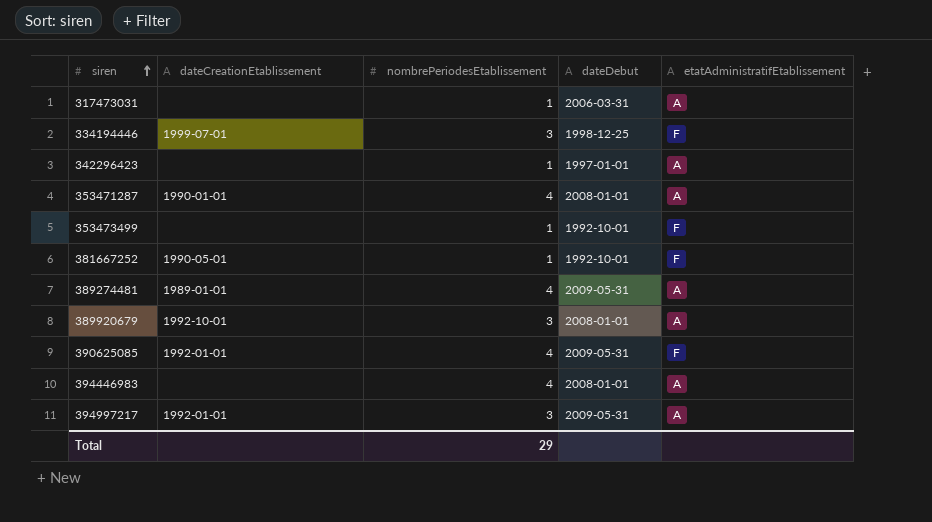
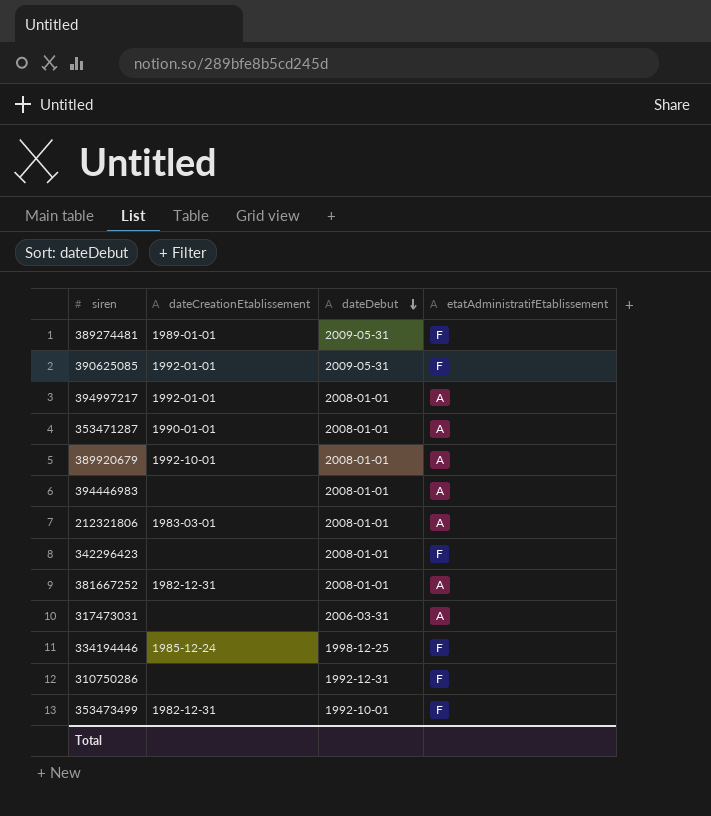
row order: siren ascending -> dateDebut descending
column nombrePeriodesEtablissement | position: 3 -> none
389274481 | etatAdministratifEtablissement: A -> F
394997217 | dateDebut: 2009-05-31 -> 2008-01-01
row 212321806: none -> 1983-03-01 | 2008-01-01 | A
342296423 | dateDebut: 1997-01-01 -> 2008-01-01
342296423 | etatAdministratifEtablissement: A -> F
381667252 | dateCreationEtablissement: 1990-05-01 -> 1982-12-31
381667252 | dateDebut: 1992-10-01 -> 2008-01-01
381667252 | etatAdministratifEtablissement: F -> A
334194446 | dateCreationEtablissement: 1999-07-01 -> 1985-12-24
row 310750286: none -> none | 1992-12-31 | F
353473499 | dateCreationEtablissement: none -> 1982-12-31

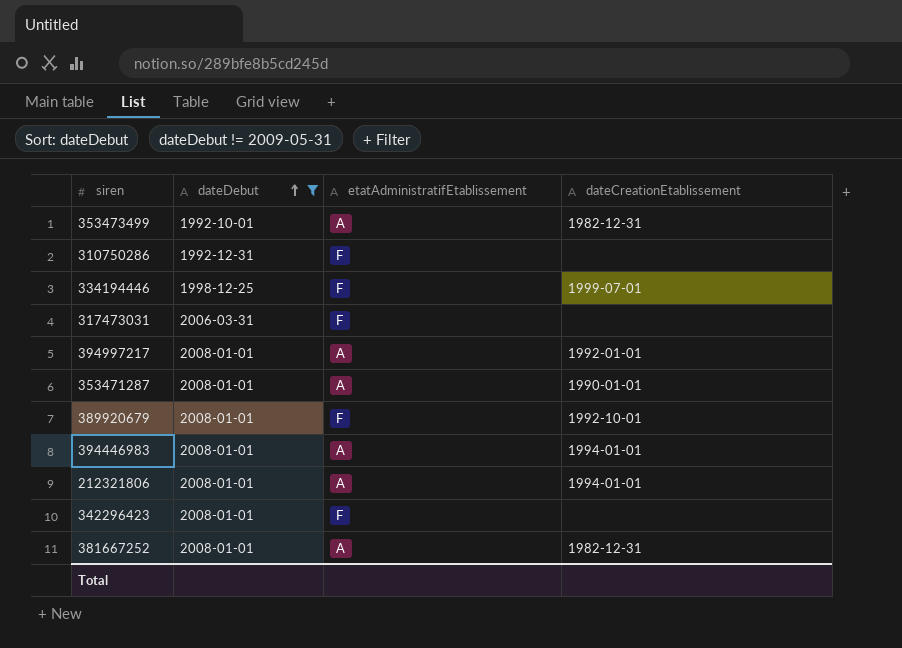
filter: none -> dateDebut != 2009-05-31
row order: dateDebut descending -> dateDebut ascending
column dateCreationEtablissement | position: 2 -> 4
353473499 | etatAdministratifEtablissement: F -> A
334194446 | dateCreationEtablissement: 1985-12-24 -> 1999-07-01
317473031 | etatAdministratifEtablissement: A -> F
389920679 | etatAdministratifEtablissement: A -> F
394446983 | dateCreationEtablissement: none -> 1994-01-01
212321806 | dateCreationEtablissement: 1983-03-01 -> 1994-01-01

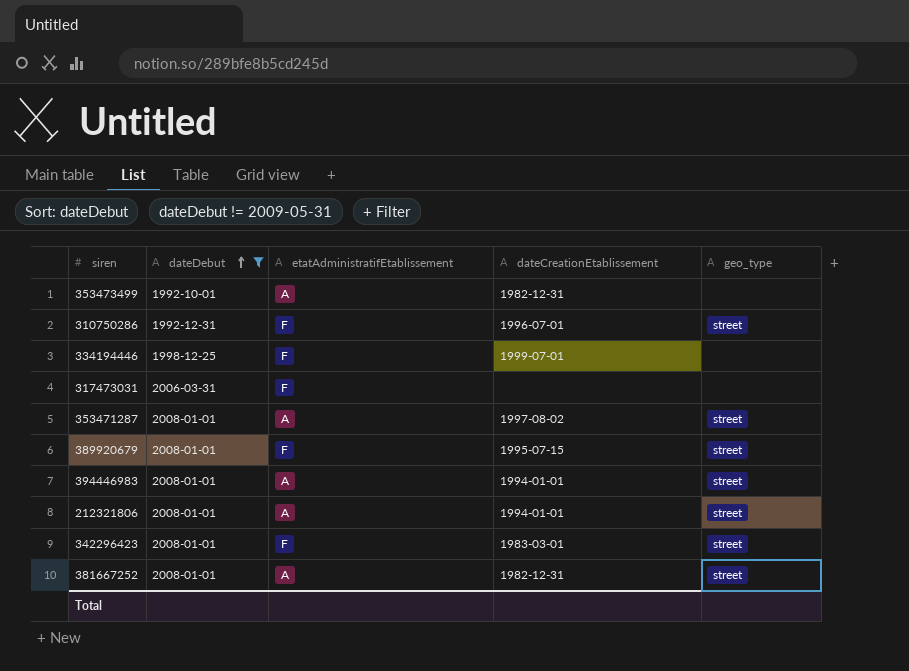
column geo_type | position: none -> 5
row 394997217: 2008-01-01 | A | 1992-01-01 -> none
310750286 | dateCreationEtablissement: none -> 1996-07-01
353471287 | dateCreationEtablissement: 1990-01-01 -> 1997-08-02
389920679 | dateCreationEtablissement: 1992-10-01 -> 1995-07-15
342296423 | dateCreationEtablissement: none -> 1983-03-01

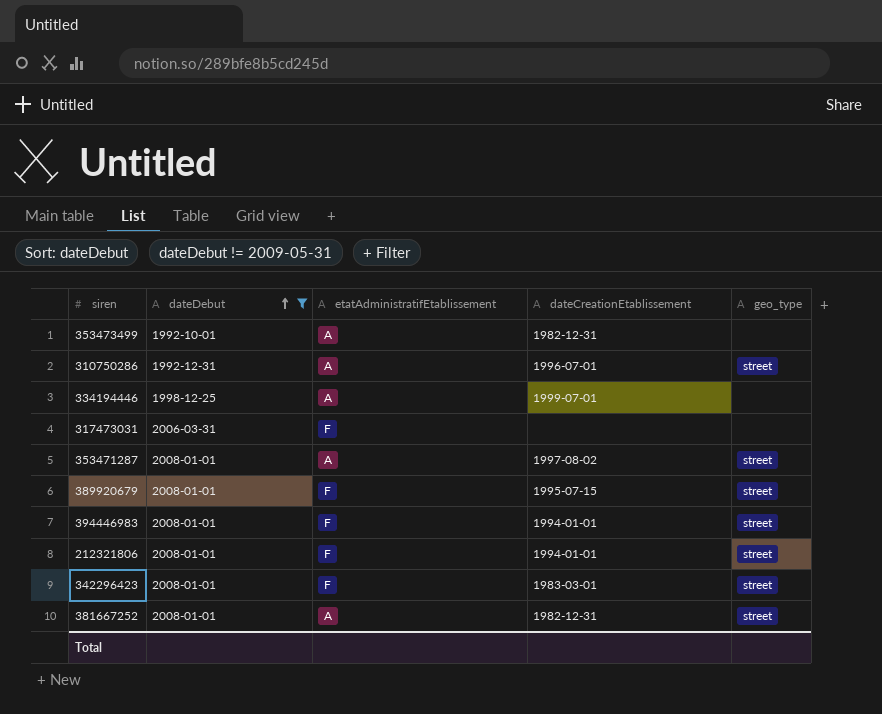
310750286 | etatAdministratifEtablissement: F -> A
334194446 | etatAdministratifEtablissement: F -> A
394446983 | etatAdministratifEtablissement: A -> F
212321806 | etatAdministratifEtablissement: A -> F

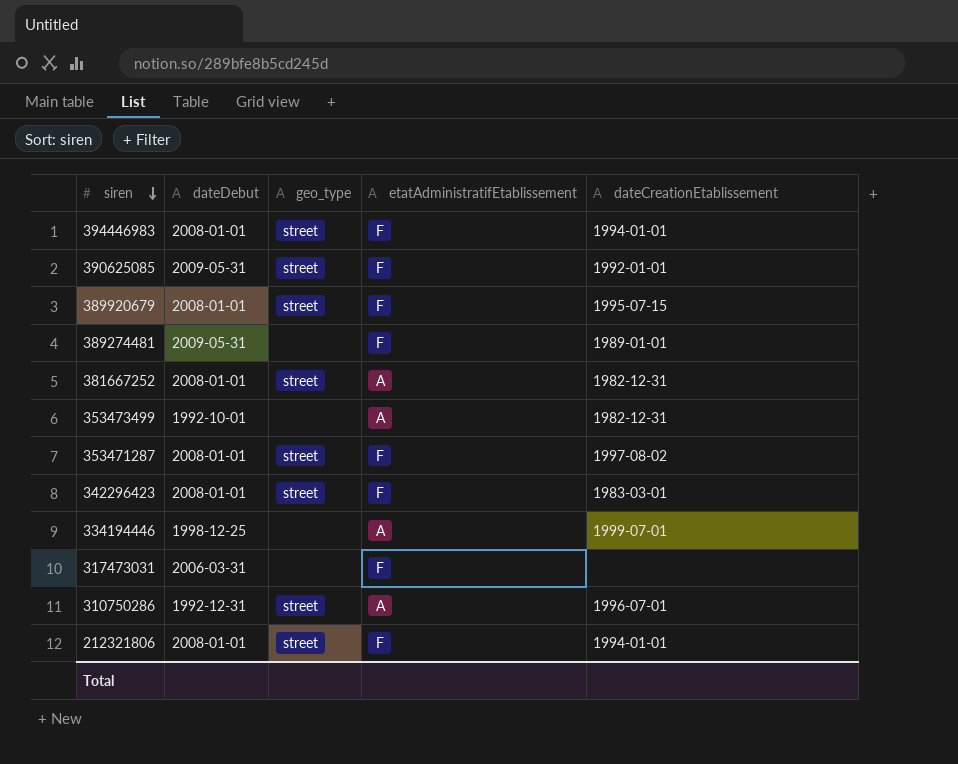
filter: dateDebut != 2009-05-31 -> none
row order: dateDebut ascending -> siren descending
column geo_type | position: 5 -> 3
353471287 | etatAdministratifEtablissement: A -> F

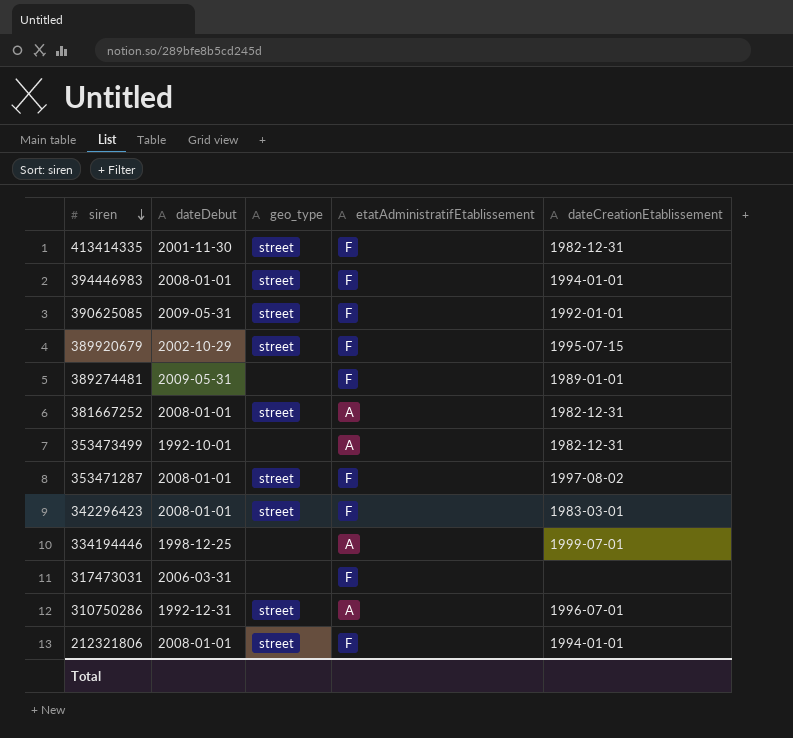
row 413414335: none -> 2001-11-30 | street | F | 1982-12-31
389920679 | dateDebut: 2008-01-01 -> 2002-10-29

